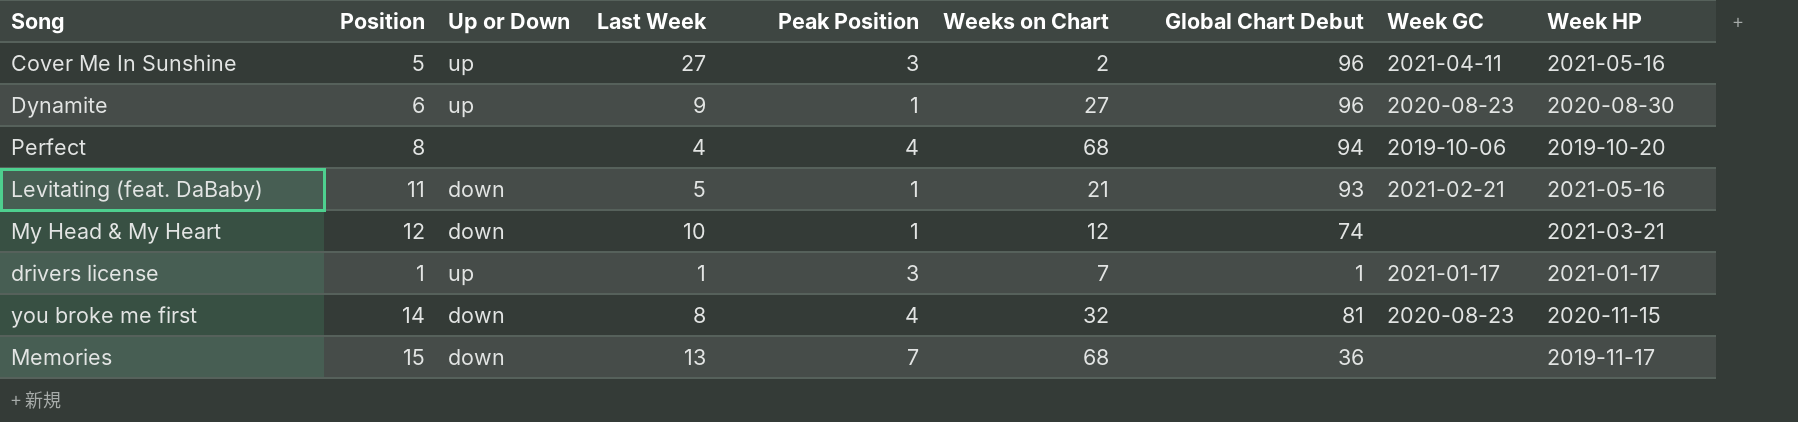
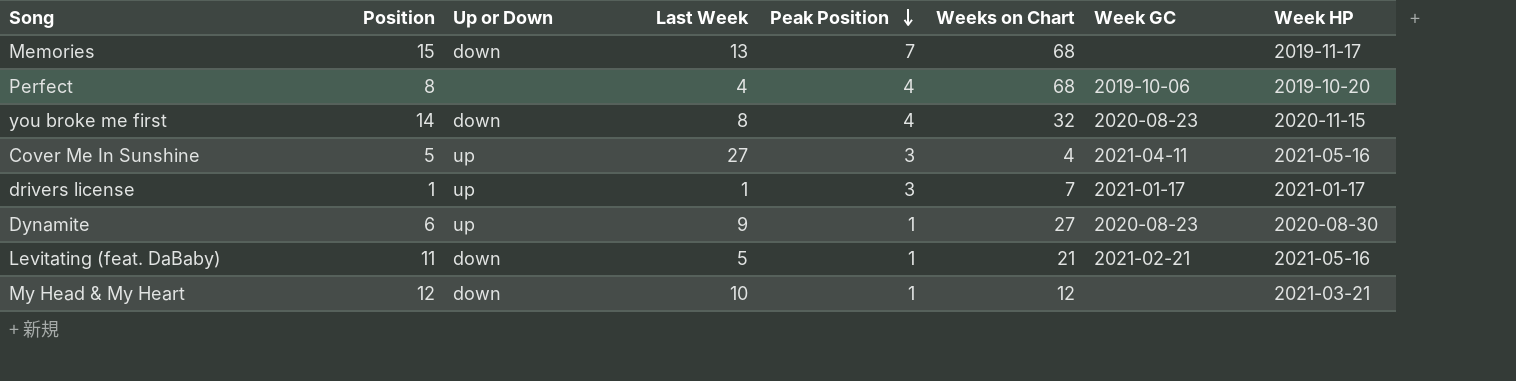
row order: none -> Peak Position descending
column Global Chart Debut | position: 7 -> none
Cover Me In Sunshine | Weeks on Chart: 2 -> 4

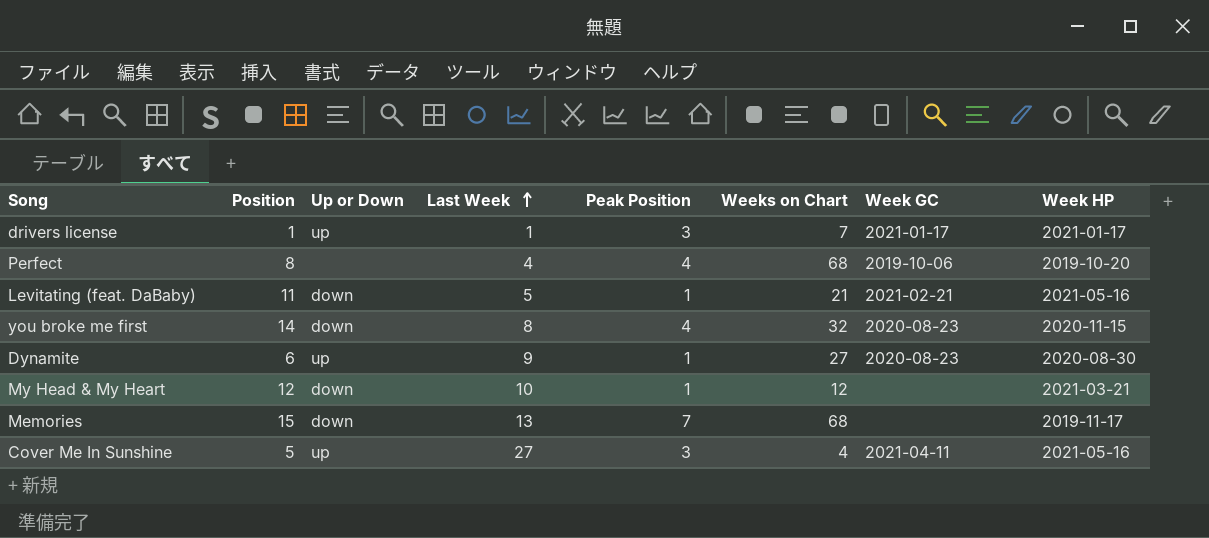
row order: Peak Position descending -> Last Week ascending

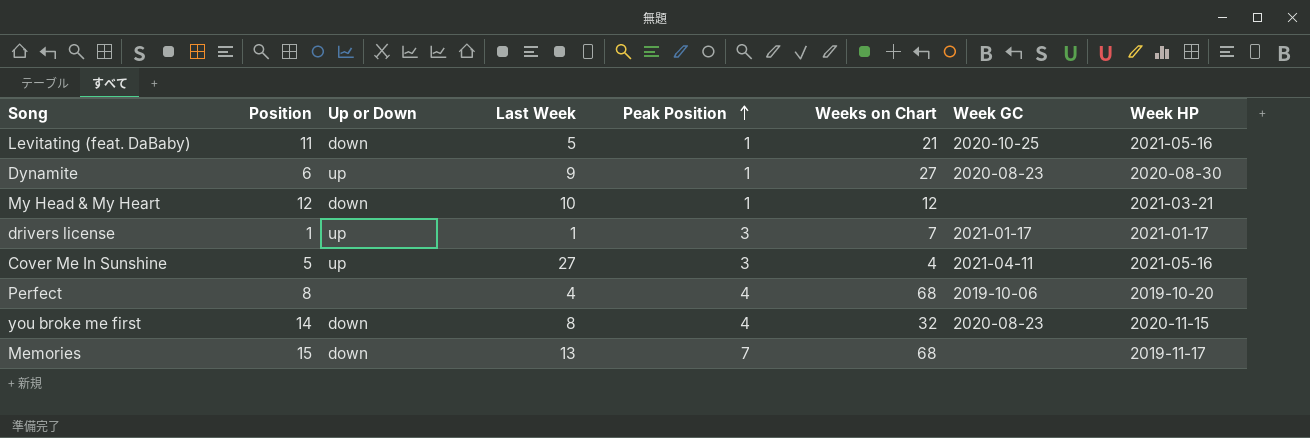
row order: Last Week ascending -> Peak Position ascending
Levitating (feat. DaBaby) | Week GC: 2021-02-21 -> 2020-10-25

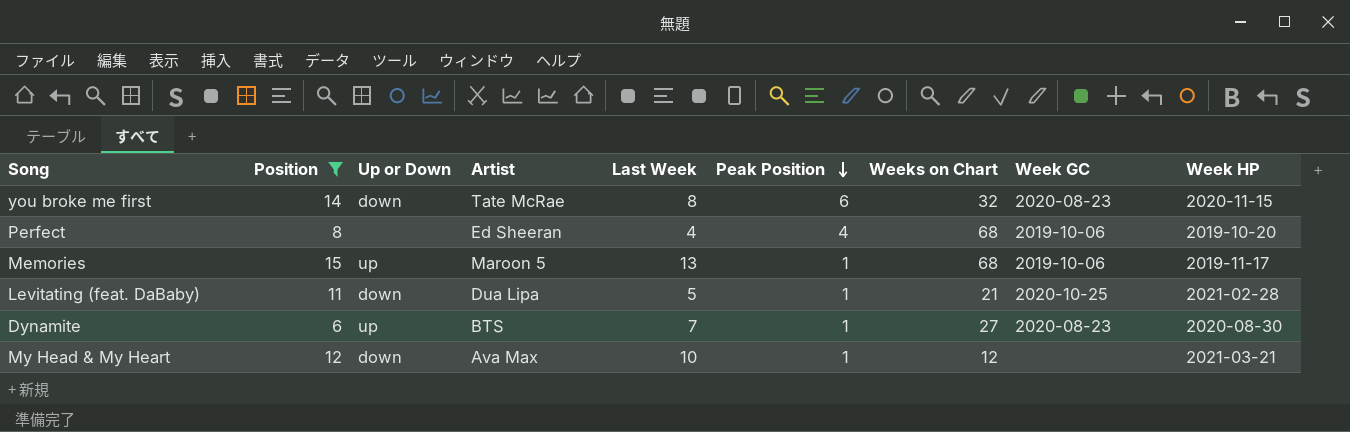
filter: none -> Position >= 6
row order: Peak Position ascending -> Peak Position descending
column Artist | position: none -> 4
you broke me first | Peak Position: 4 -> 6
Memories | Up or Down: down -> up
Memories | Peak Position: 7 -> 1
Memories | Week GC: none -> 2019-10-06
Levitating (feat. DaBaby) | Week HP: 2021-05-16 -> 2021-02-28
Dynamite | Last Week: 9 -> 7

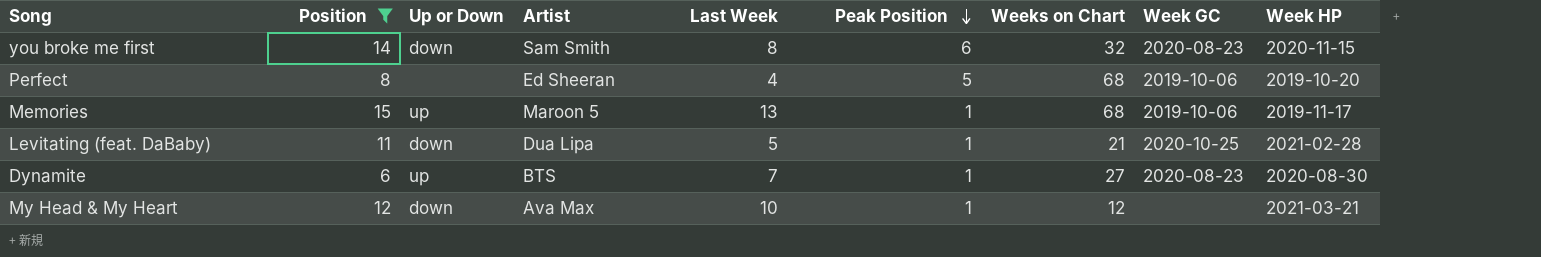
you broke me first | Artist: Tate McRae -> Sam Smith
Perfect | Peak Position: 4 -> 5

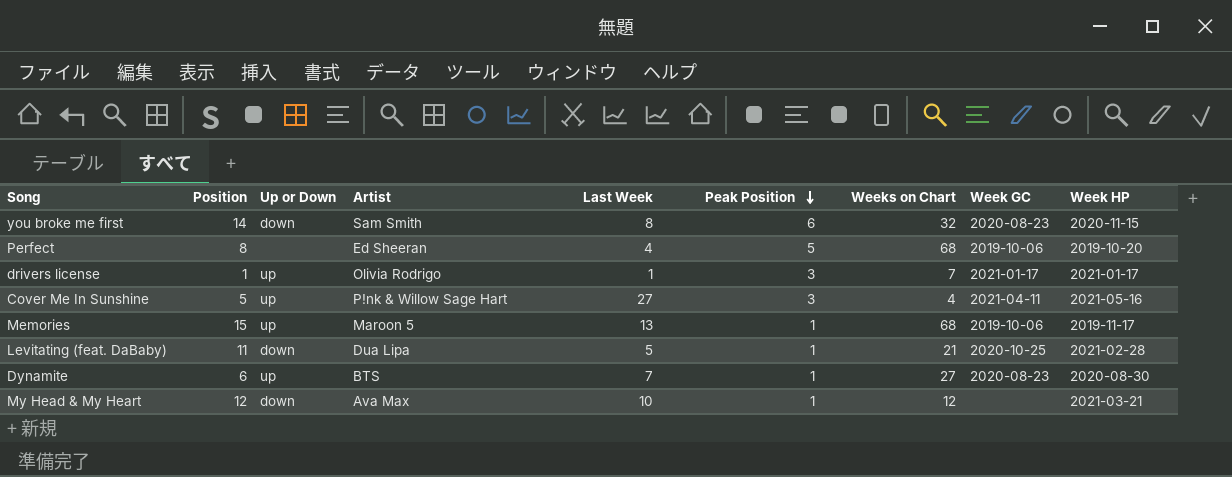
filter: Position >= 6 -> none

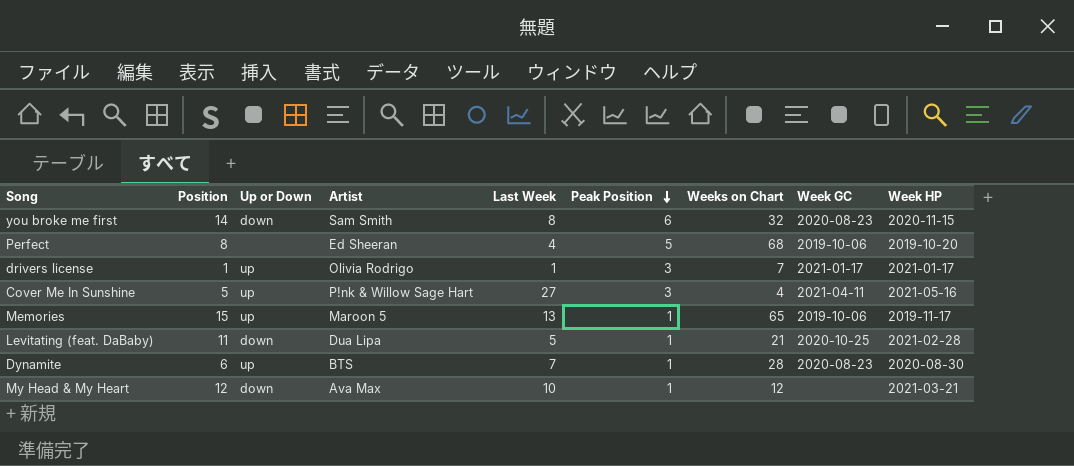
Memories | Weeks on Chart: 68 -> 65
Dynamite | Weeks on Chart: 27 -> 28

